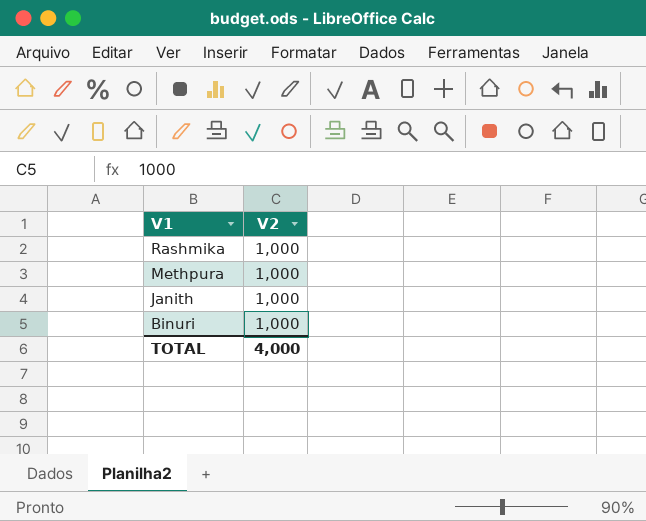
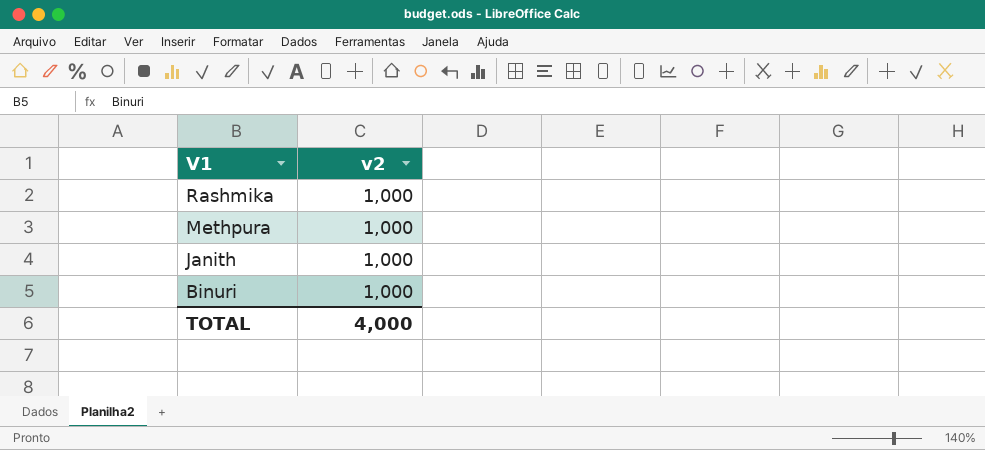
column name: V2 -> v2

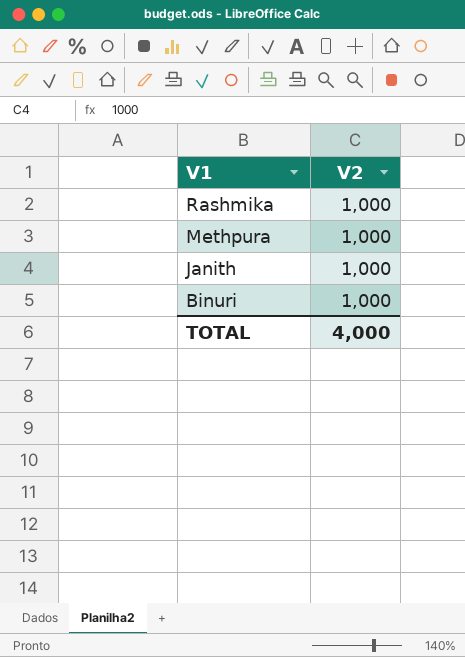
column name: v2 -> V2

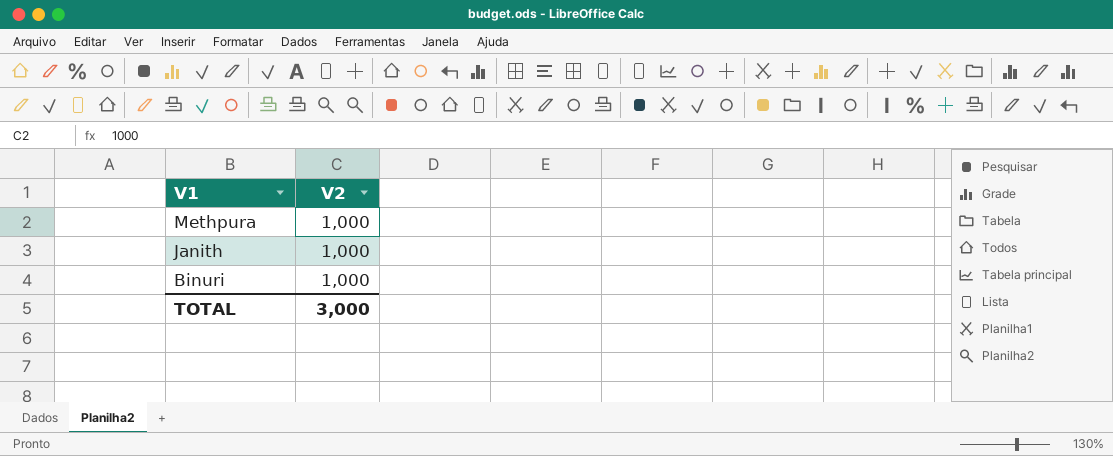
row Rashmika: 1,000 -> none
TOTAL | V2: 4,000 -> 3,000

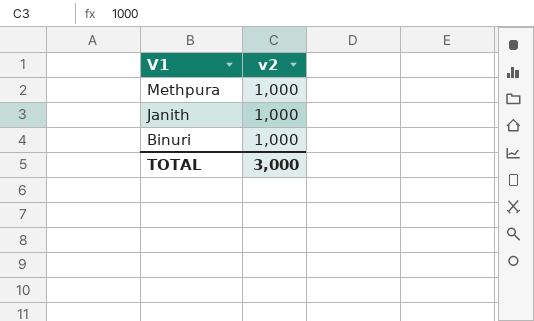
column name: V2 -> v2

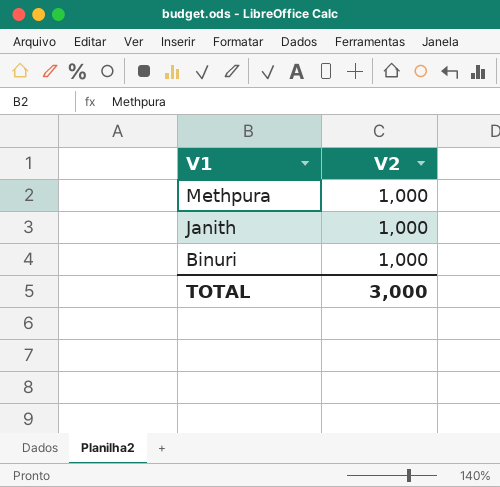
column name: v2 -> V2

